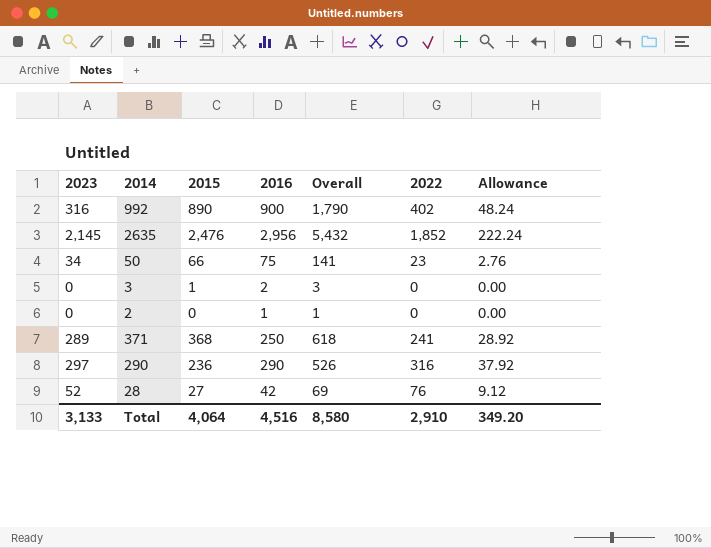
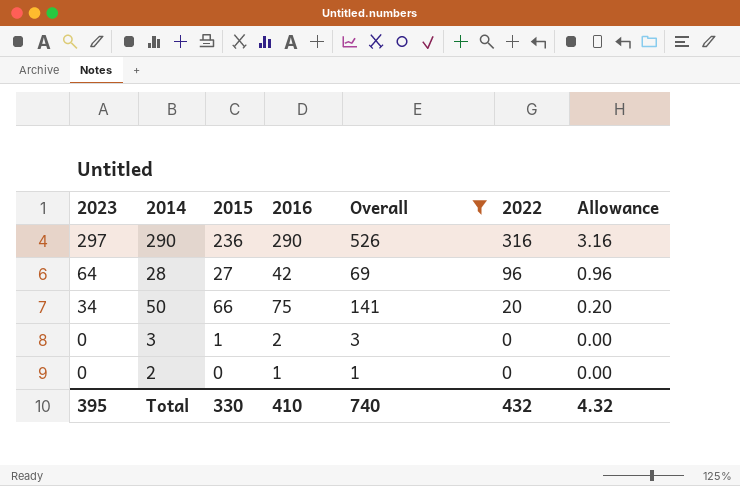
filter: none -> Overall <= 526
row order: none -> 2023 descending
column Allowance | formula: [2022] * 0.12 -> [2022] * 0.01
28 | 2023: 52 -> 64
28 | 2022: 76 -> 96
50 | 2022: 23 -> 20
Total | 2023: 3,133 -> 395
Total | 2015: 4,064 -> 330
Total | 2016: 4,516 -> 410
Total | Overall: 8,580 -> 740
Total | 2022: 2,910 -> 432
Total | Allowance: 349.20 -> 4.32

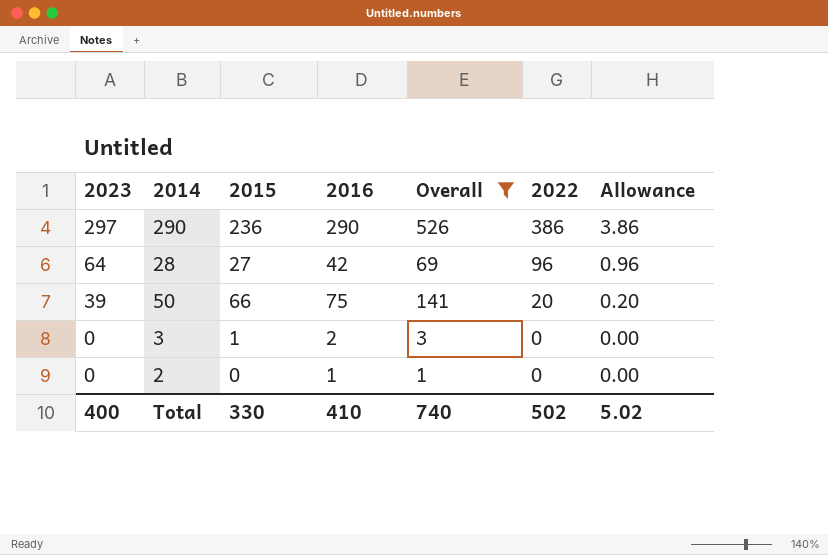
290 | 2022: 316 -> 386
290 | Allowance: 3.16 -> 3.86
50 | 2023: 34 -> 39
Total | 2023: 395 -> 400
Total | 2022: 432 -> 502
Total | Allowance: 4.32 -> 5.02

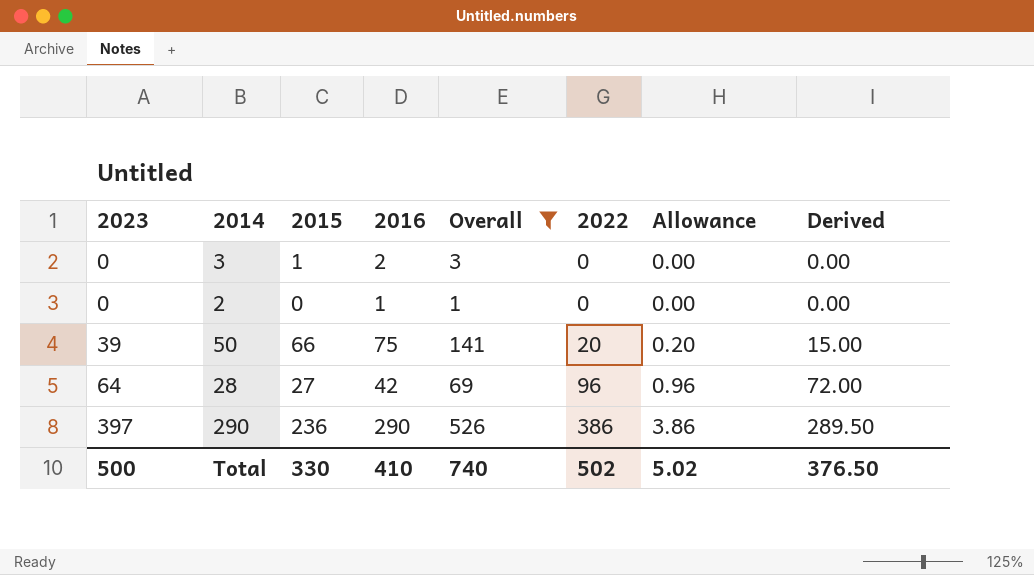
row order: 2023 descending -> 2023 ascending
column Derived | formula: none -> [2022] * 0.75
290 | 2023: 297 -> 397
Total | 2023: 400 -> 500

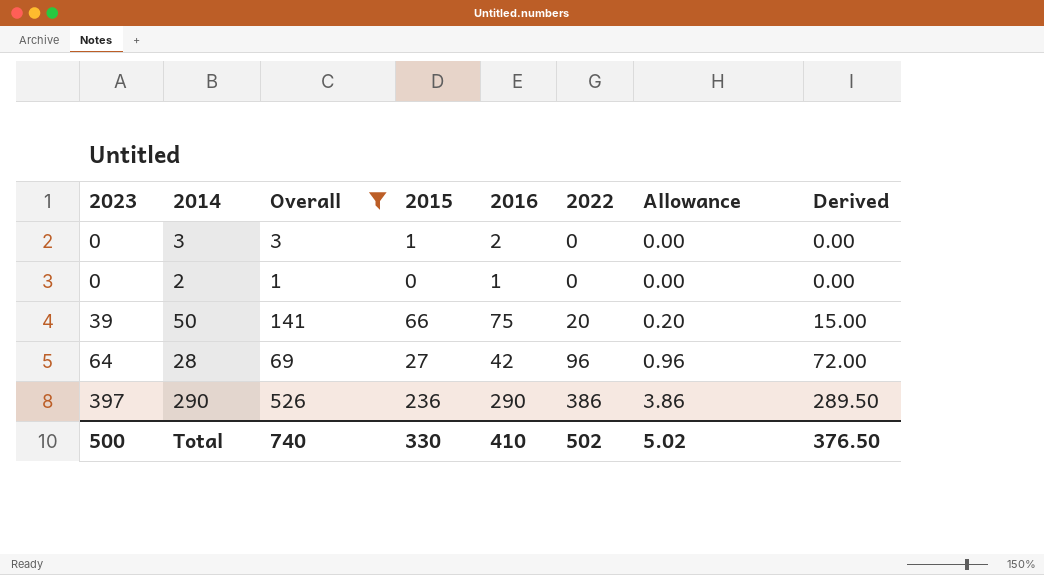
column Overall | position: 5 -> 3

